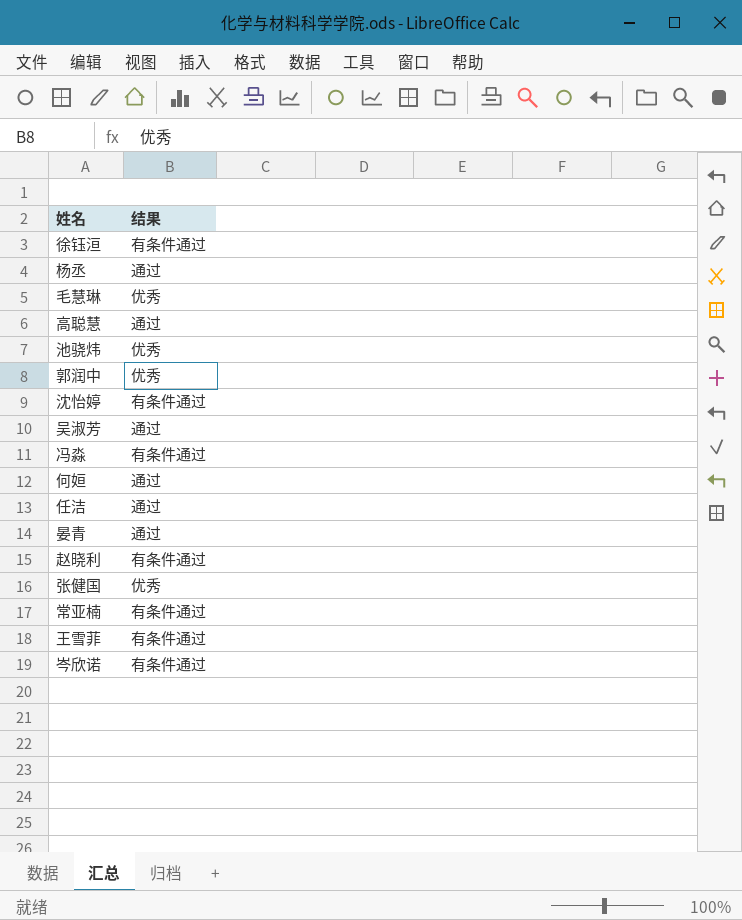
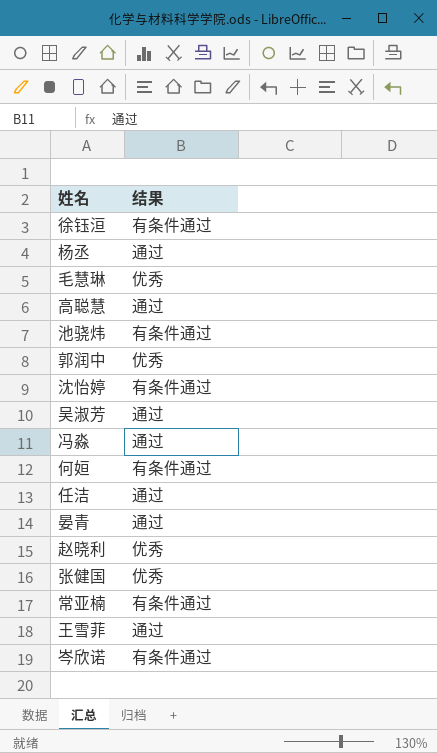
池骁炜 | 结果: 优秀 -> 有条件通过
冯淼 | 结果: 有条件通过 -> 通过
何姮 | 结果: 通过 -> 有条件通过
赵晓利 | 结果: 有条件通过 -> 优秀
王雪菲 | 结果: 有条件通过 -> 通过

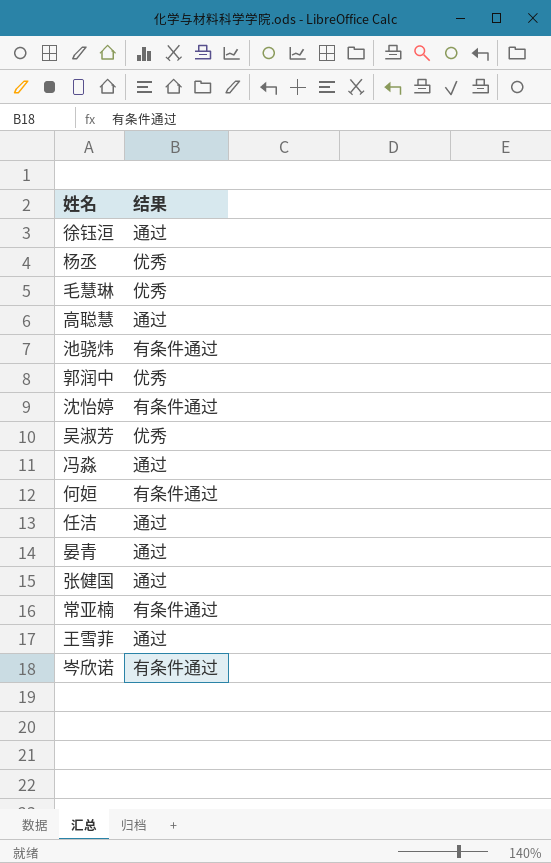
row 赵晓利: 优秀 -> none
徐钰洹 | 结果: 有条件通过 -> 通过
杨丞 | 结果: 通过 -> 优秀
吴淑芳 | 结果: 通过 -> 优秀
张健国 | 结果: 优秀 -> 通过

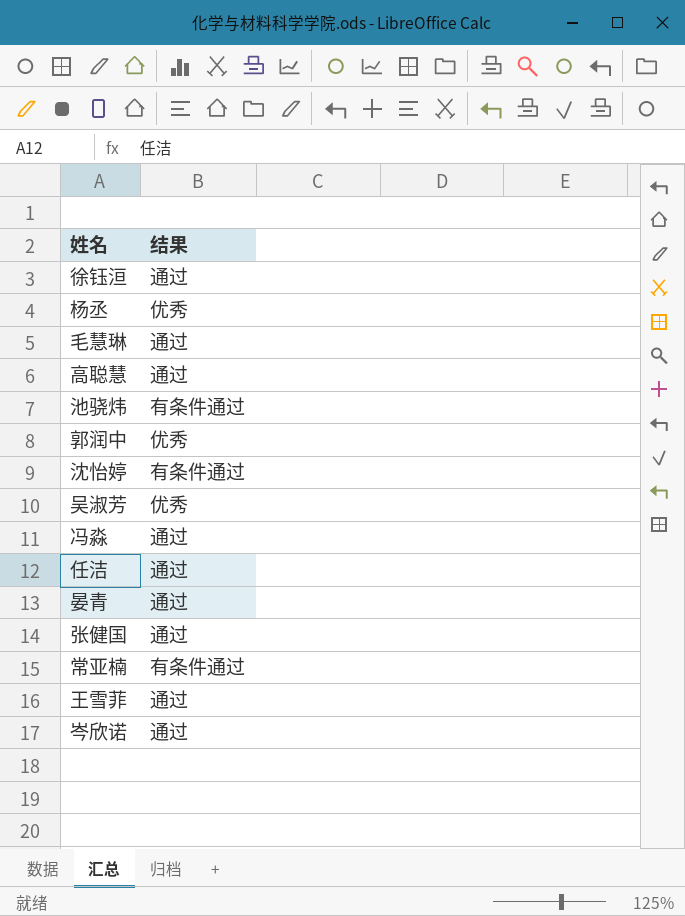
row 何姮: 有条件通过 -> none
毛慧琳 | 结果: 优秀 -> 通过
岑欣诺 | 结果: 有条件通过 -> 通过

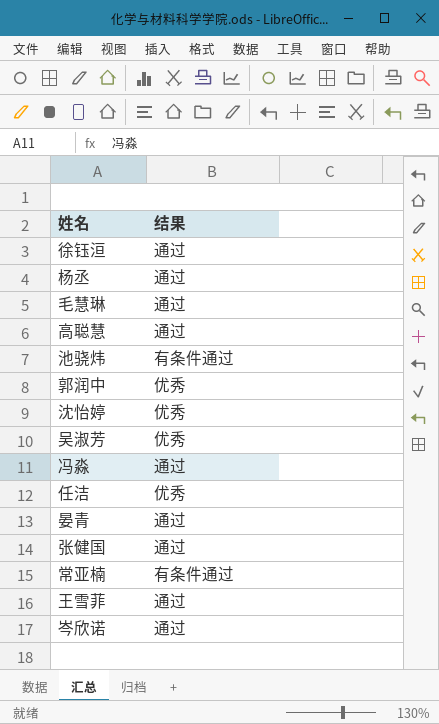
杨丞 | 结果: 优秀 -> 通过
沈怡婷 | 结果: 有条件通过 -> 优秀
任洁 | 结果: 通过 -> 优秀

